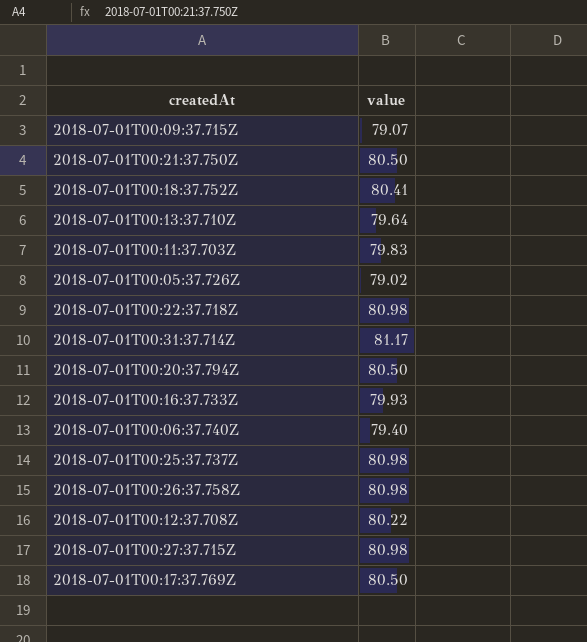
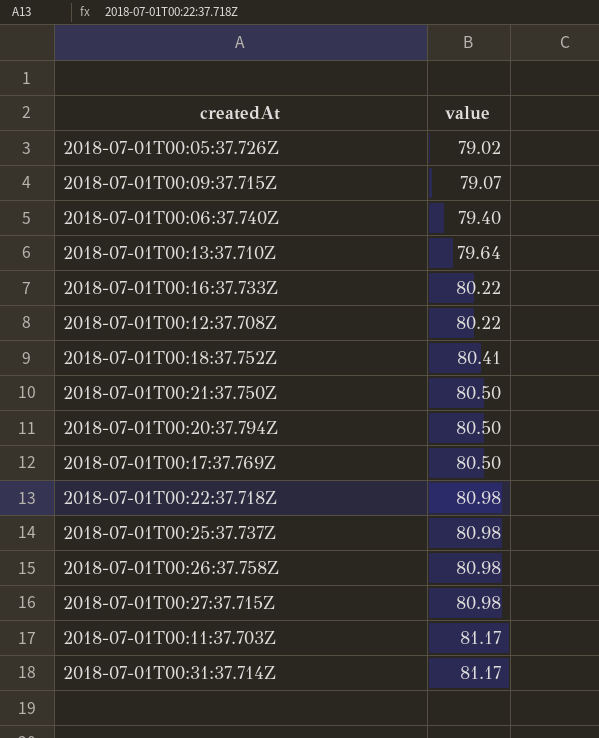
row order: none -> value ascending
2018-07-01T00:16:37.733Z | value: 79.93 -> 80.22
2018-07-01T00:11:37.703Z | value: 79.83 -> 81.17

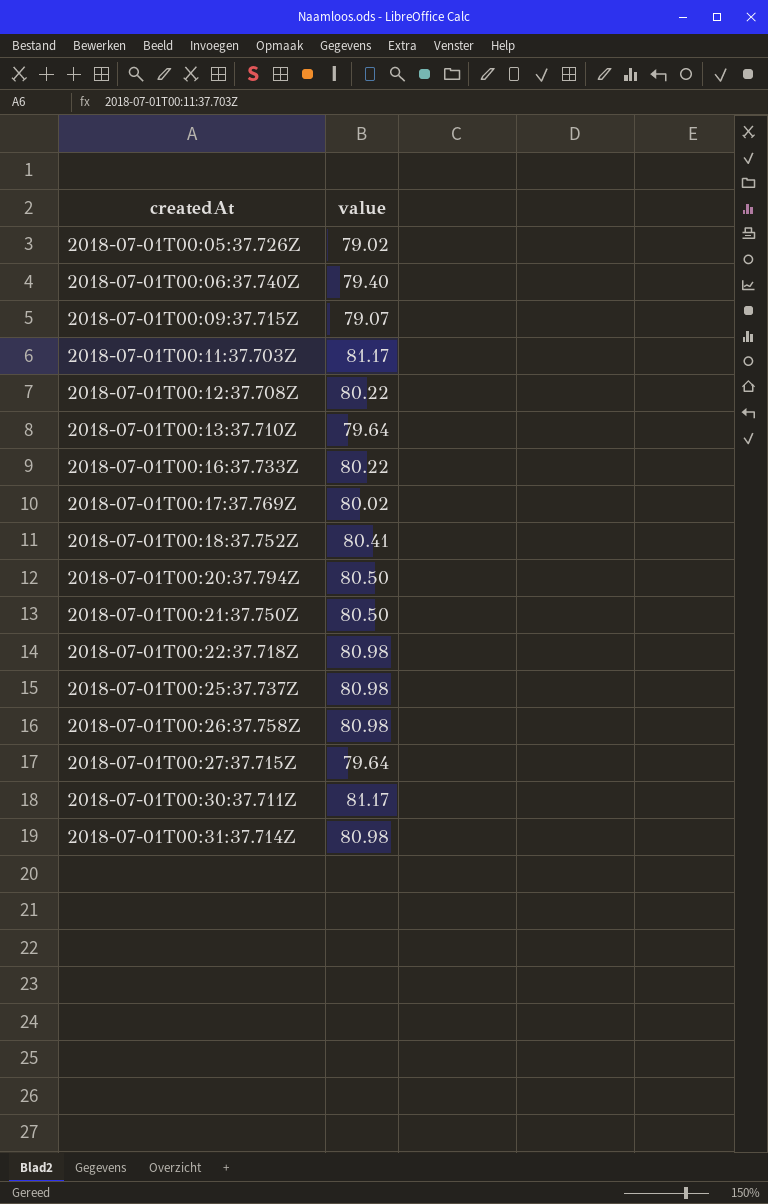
row order: value ascending -> createdAt ascending
2018-07-01T00:17:37.769Z | value: 80.50 -> 80.02
2018-07-01T00:27:37.715Z | value: 80.98 -> 79.64
row 2018-07-01T00:30:37.711Z: none -> 81.17
2018-07-01T00:31:37.714Z | value: 81.17 -> 80.98

